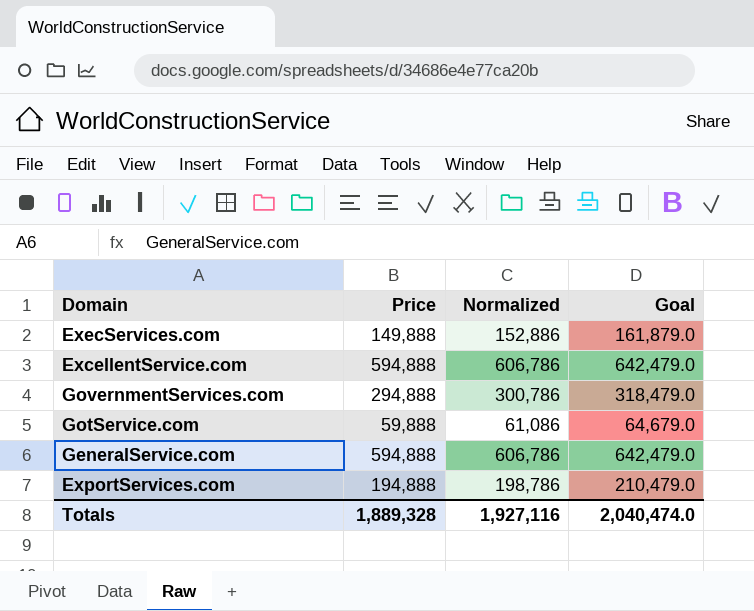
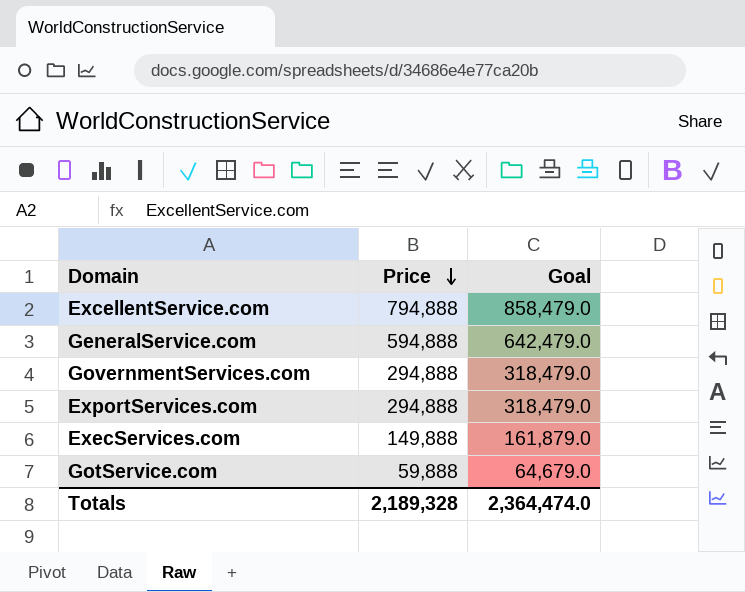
row order: none -> Price descending
column Normalized | formula: [Price] * 1.02 -> none
ExcellentService.com | Price: 594,888 -> 794,888
ExcellentService.com | Goal: 642,479.0 -> 858,479.0
ExportServices.com | Price: 194,888 -> 294,888
ExportServices.com | Goal: 210,479.0 -> 318,479.0
Totals | Price: 1,889,328 -> 2,189,328
Totals | Goal: 2,040,474.0 -> 2,364,474.0

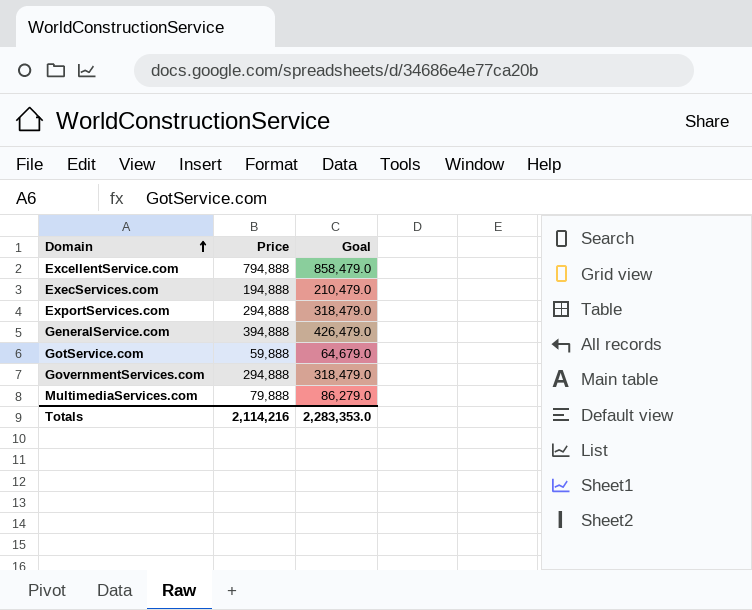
row order: Price descending -> Domain ascending
ExecServices.com | Price: 149,888 -> 194,888
ExecServices.com | Goal: 161,879.0 -> 210,479.0
GeneralService.com | Price: 594,888 -> 394,888
GeneralService.com | Goal: 642,479.0 -> 426,479.0
row MultimediaServices.com: none -> 79,888 | 86,279.0
Totals | Price: 2,189,328 -> 2,114,216
Totals | Goal: 2,364,474.0 -> 2,283,353.0

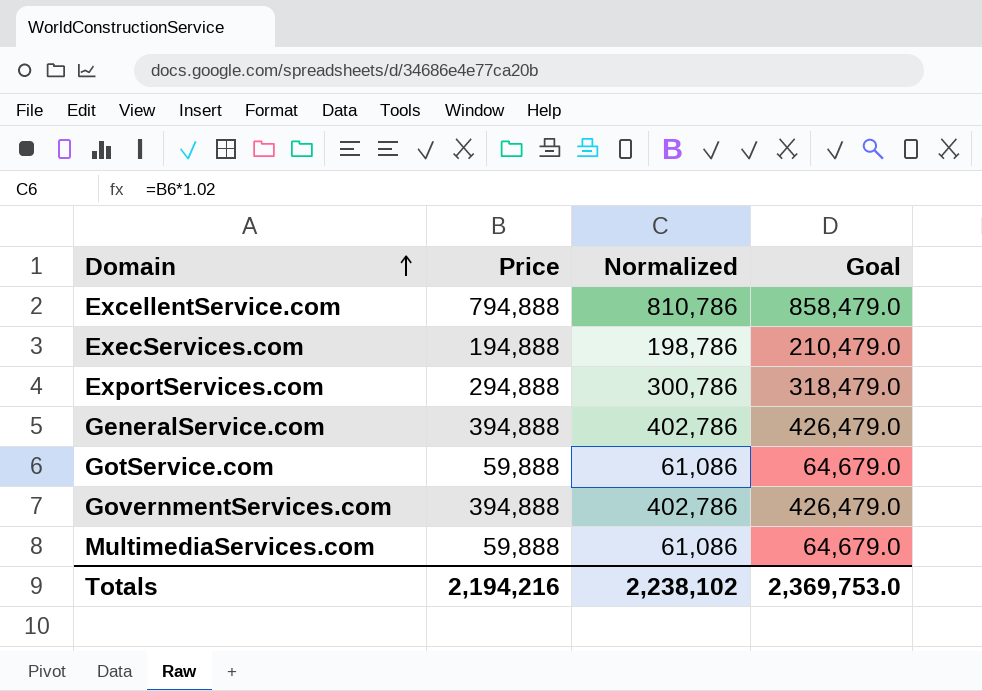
column Normalized | formula: none -> [Price] * 1.02
GovernmentServices.com | Price: 294,888 -> 394,888
GovernmentServices.com | Goal: 318,479.0 -> 426,479.0
MultimediaServices.com | Price: 79,888 -> 59,888
MultimediaServices.com | Goal: 86,279.0 -> 64,679.0
Totals | Price: 2,114,216 -> 2,194,216
Totals | Goal: 2,283,353.0 -> 2,369,753.0

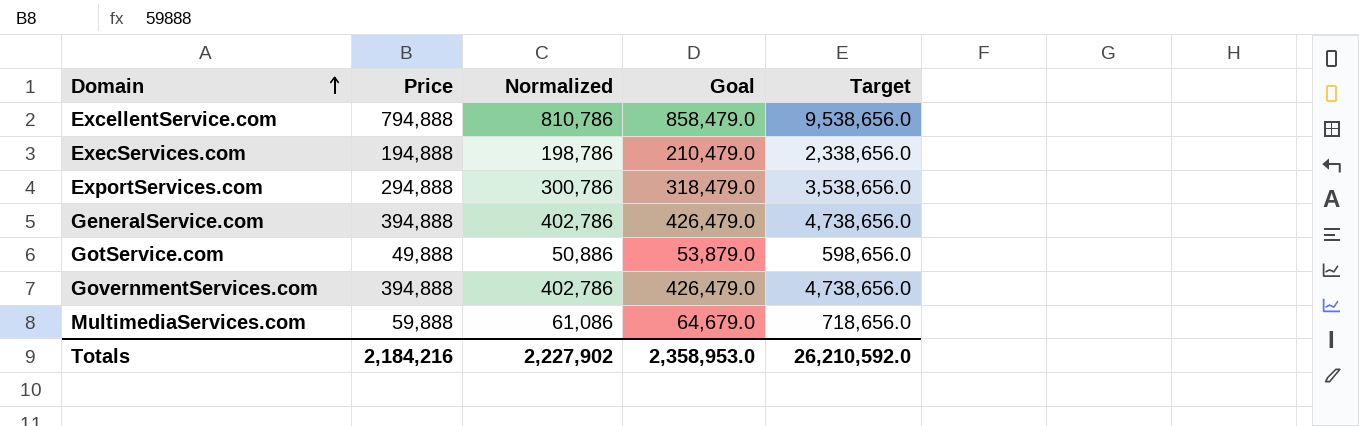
column Target | formula: none -> [Price] * 12
GotService.com | Price: 59,888 -> 49,888
GotService.com | Normalized: 61,086 -> 50,886
GotService.com | Goal: 64,679.0 -> 53,879.0
Totals | Price: 2,194,216 -> 2,184,216
Totals | Normalized: 2,238,102 -> 2,227,902
Totals | Goal: 2,369,753.0 -> 2,358,953.0

